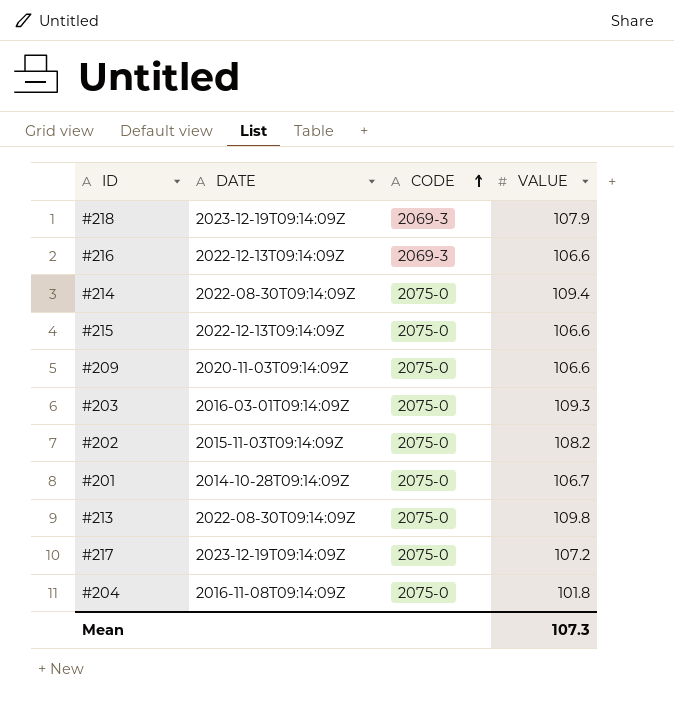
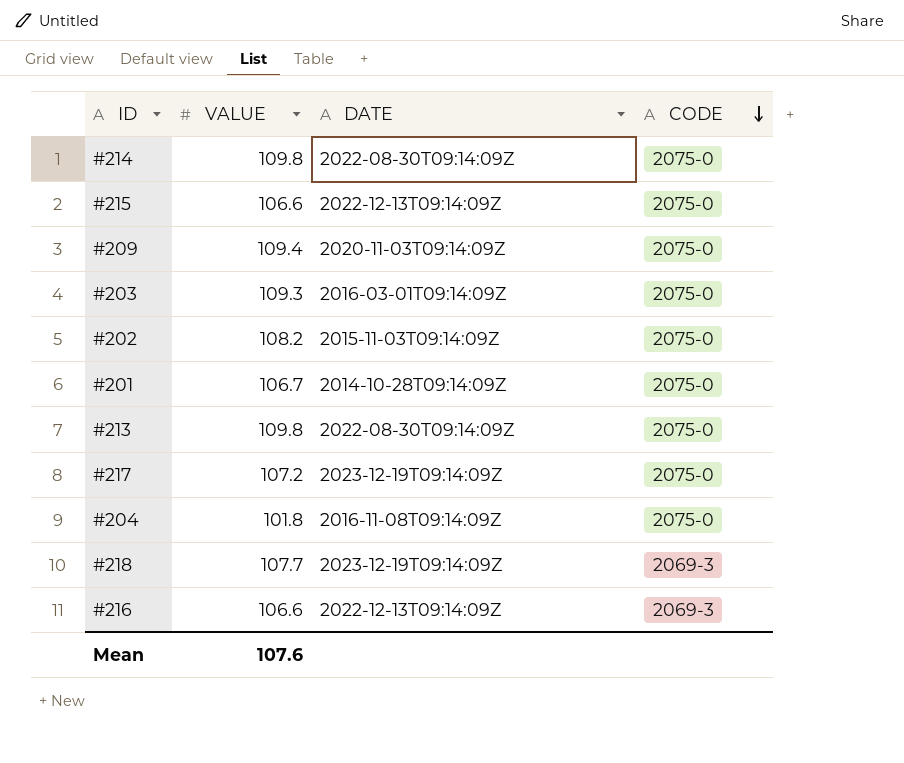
row order: CODE ascending -> CODE descending
column VALUE | position: 4 -> 2
#214 | VALUE: 109.4 -> 109.8
#209 | VALUE: 106.6 -> 109.4
#218 | VALUE: 107.9 -> 107.7
Mean | VALUE: 107.3 -> 107.6

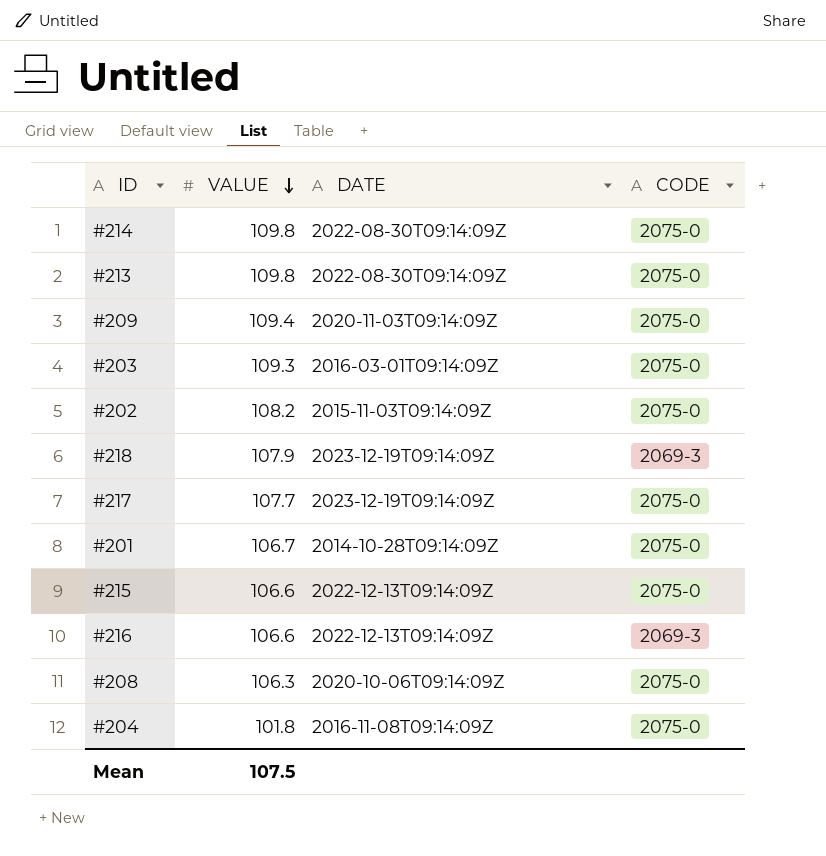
row order: CODE descending -> VALUE descending
#218 | VALUE: 107.7 -> 107.9
#217 | VALUE: 107.2 -> 107.7
row #208: none -> 106.3 | 2020-10-06T09:14:09Z | 2075-0
Mean | VALUE: 107.6 -> 107.5

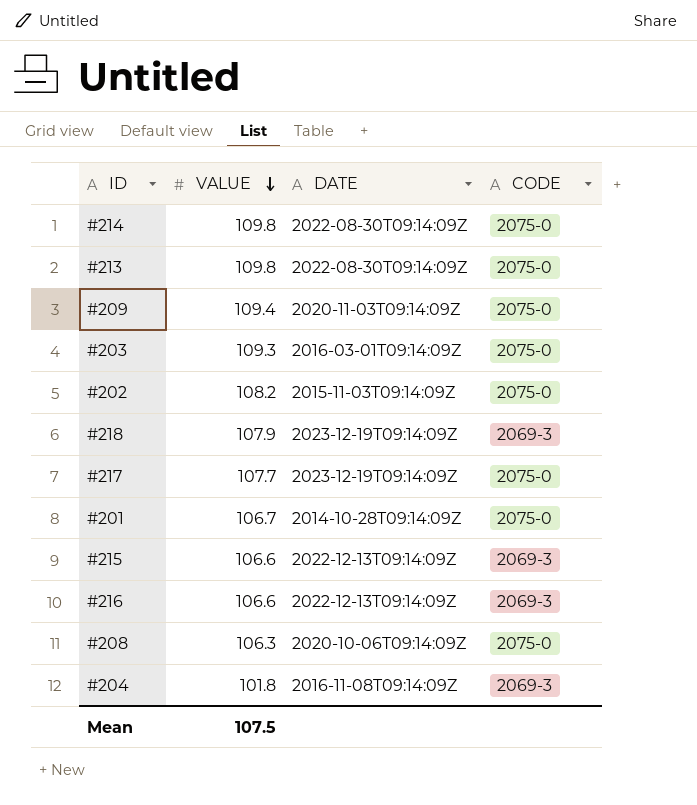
#215 | CODE: 2075-0 -> 2069-3
#204 | CODE: 2075-0 -> 2069-3

